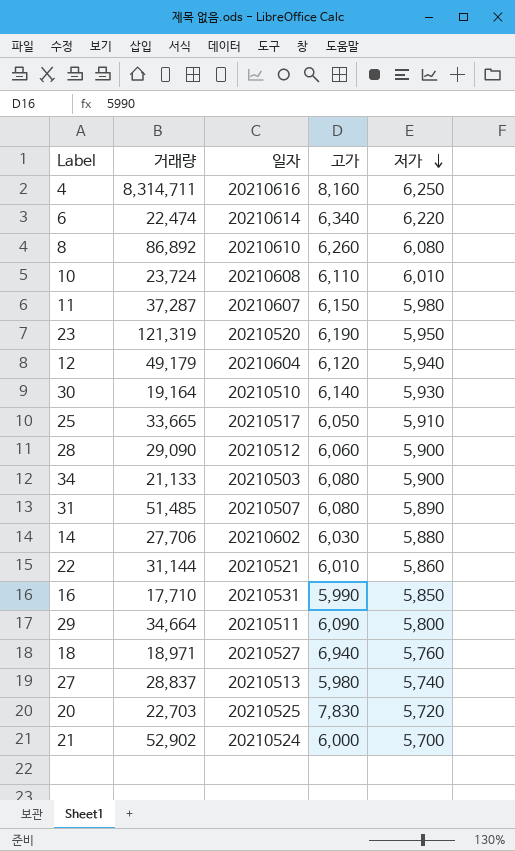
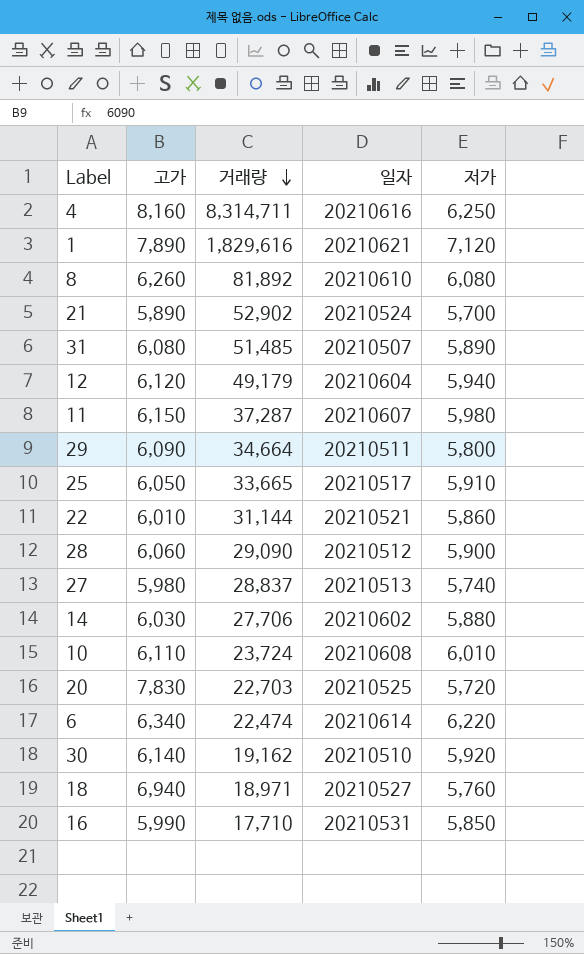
row order: 저가 descending -> 거래량 descending
column 고가 | position: 4 -> 2
row 23: 121,319 | 20210520 | 6,190 | 5,950 -> none
row 34: 21,133 | 20210503 | 6,080 | 5,900 -> none
row 1: none -> 7,890 | 1,829,616 | 20210621 | 7,120
8 | 거래량: 86,892 -> 81,892
21 | 고가: 6,000 -> 5,890
30 | 거래량: 19,164 -> 19,162
30 | 저가: 5,930 -> 5,920

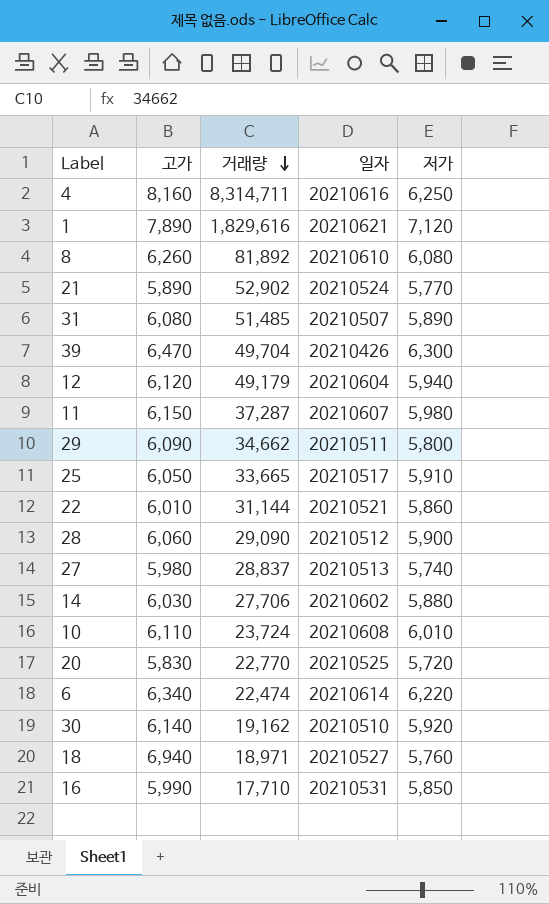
21 | 저가: 5,700 -> 5,770
row 39: none -> 6,470 | 49,704 | 20210426 | 6,300
29 | 거래량: 34,664 -> 34,662
20 | 고가: 7,830 -> 5,830
20 | 거래량: 22,703 -> 22,770

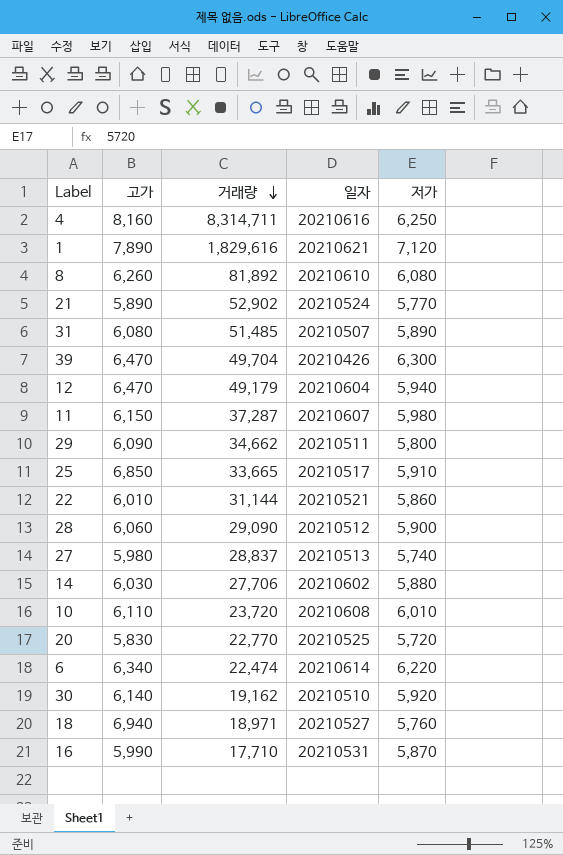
12 | 고가: 6,120 -> 6,470
25 | 고가: 6,050 -> 6,850
10 | 거래량: 23,724 -> 23,720
16 | 저가: 5,850 -> 5,870

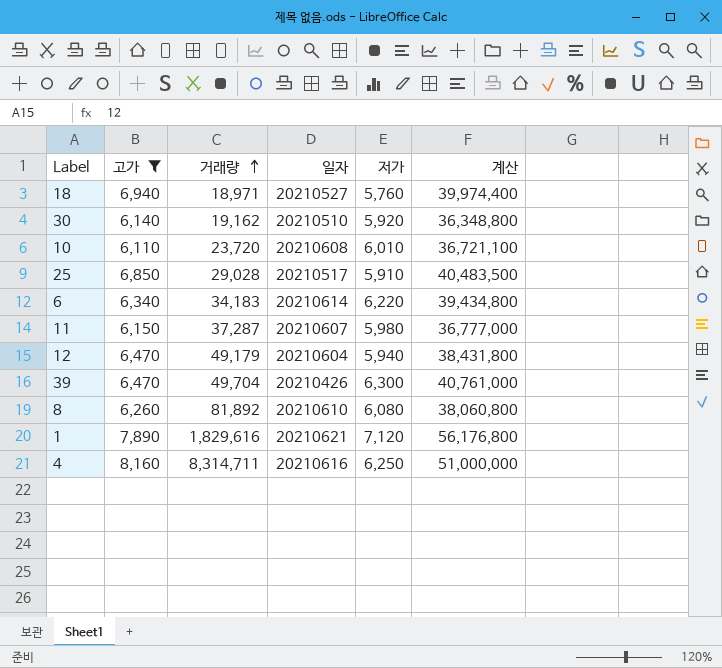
filter: none -> 고가 >= 6,110
row order: 거래량 descending -> 거래량 ascending
column 계산 | formula: none -> [고가] * [저가]
25 | 거래량: 33,665 -> 29,028
6 | 거래량: 22,474 -> 34,183

